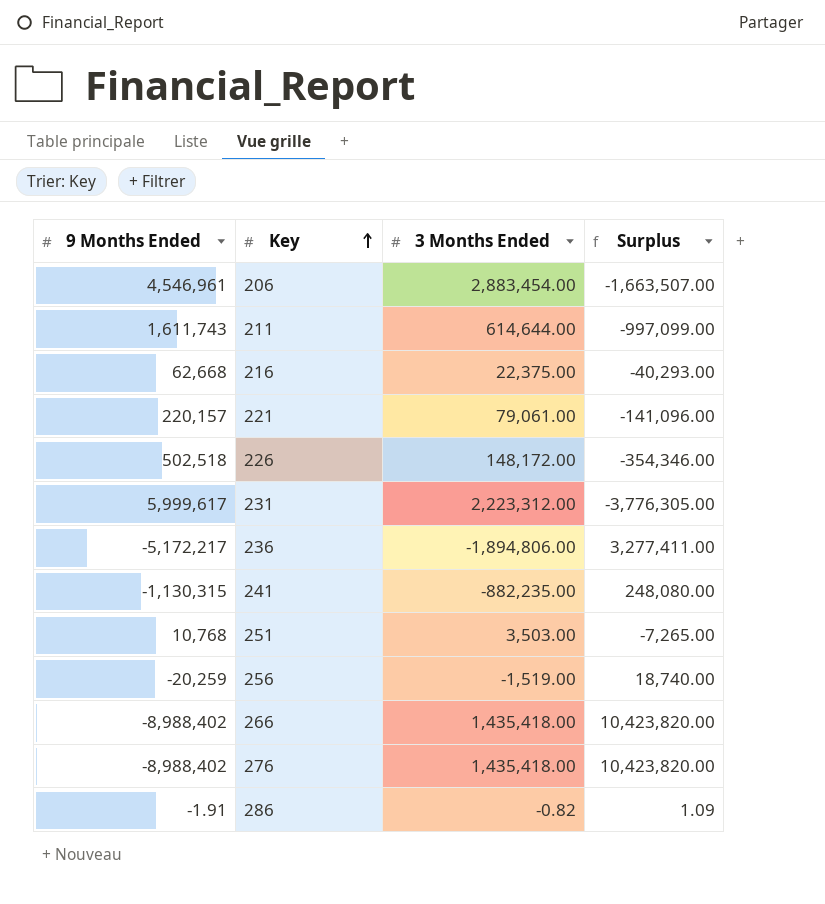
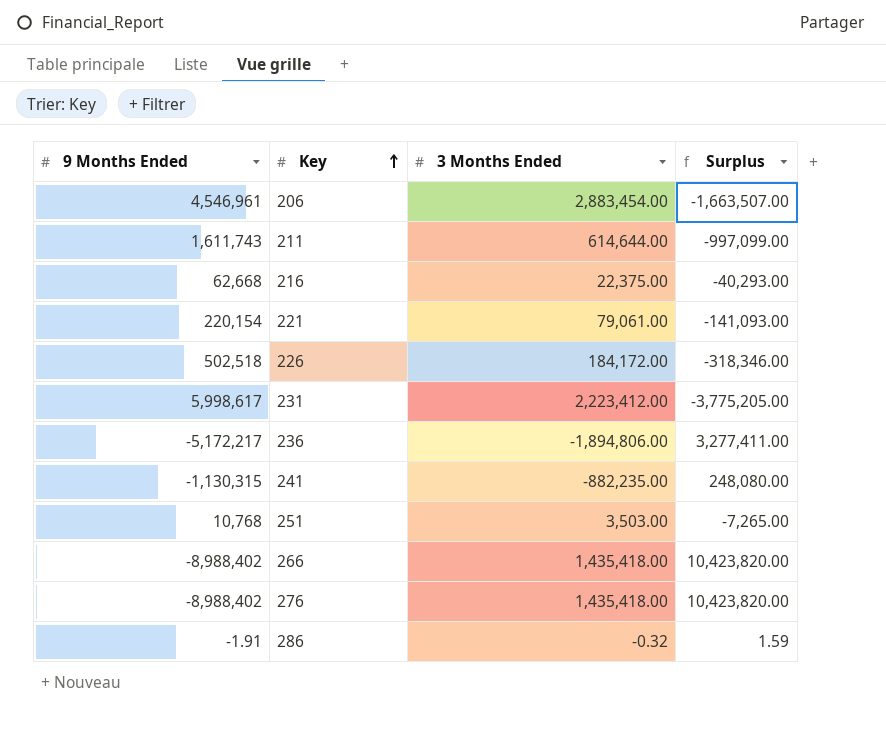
row 256: -20,259 | -1,519.00 | 18,740.00 -> none
221 | 9 Months Ended: 220,157 -> 220,154
221 | Surplus: -141,096.00 -> -141,093.00
226 | 3 Months Ended: 148,172.00 -> 184,172.00
226 | Surplus: -354,346.00 -> -318,346.00
231 | 9 Months Ended: 5,999,617 -> 5,998,617
231 | 3 Months Ended: 2,223,312.00 -> 2,223,412.00
231 | Surplus: -3,776,305.00 -> -3,775,205.00
286 | 3 Months Ended: -0.82 -> -0.32
286 | Surplus: 1.09 -> 1.59

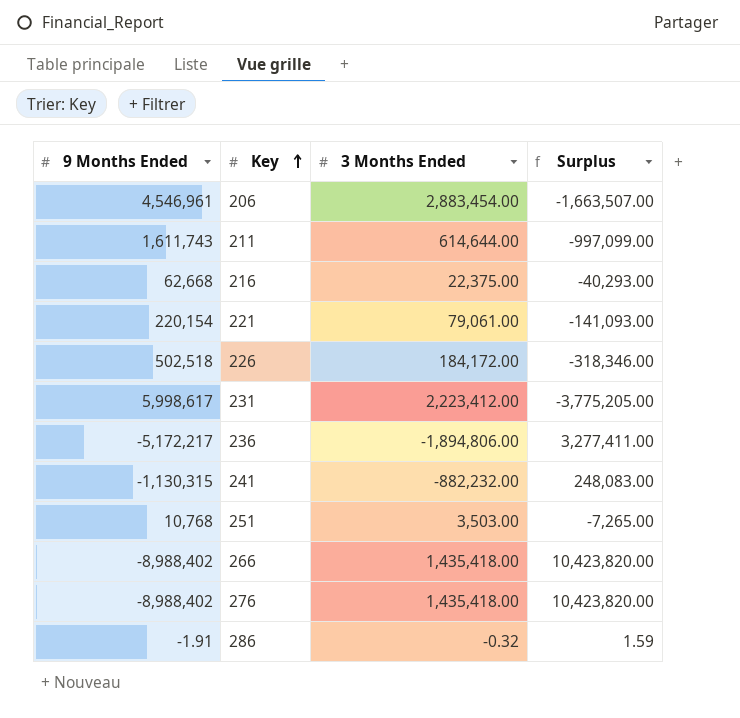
241 | 3 Months Ended: -882,235.00 -> -882,232.00
241 | Surplus: 248,080.00 -> 248,083.00

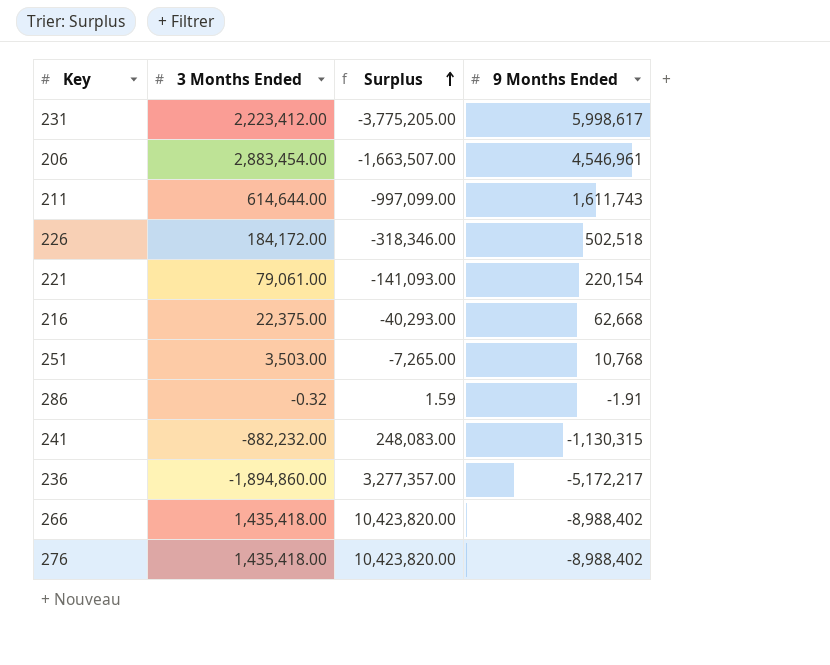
row order: Key ascending -> Surplus ascending
column 9 Months Ended | position: 1 -> 4
236 | 3 Months Ended: -1,894,806.00 -> -1,894,860.00
236 | Surplus: 3,277,411.00 -> 3,277,357.00

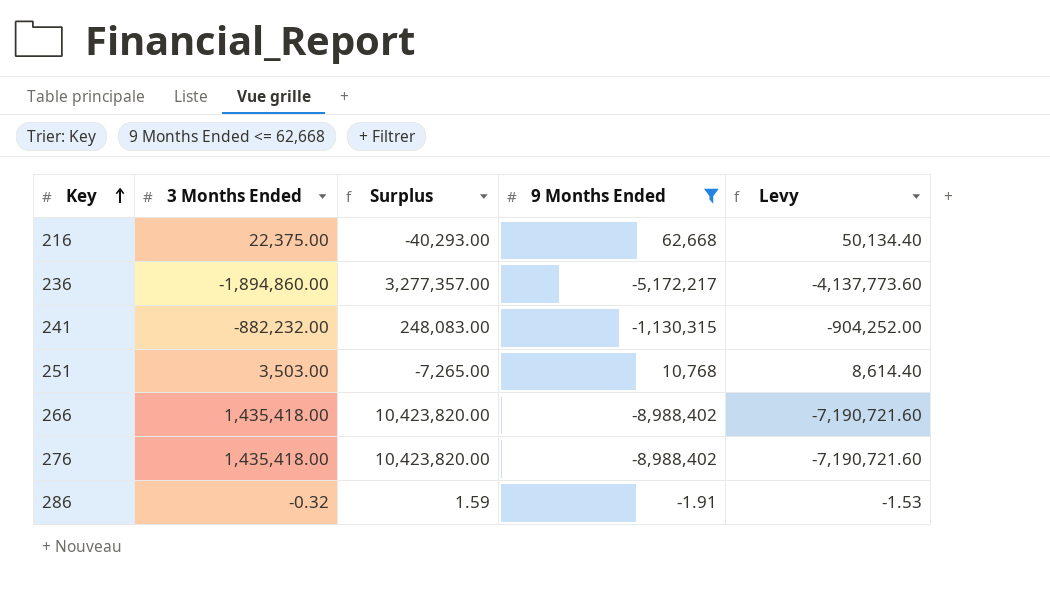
filter: none -> 9 Months Ended <= 62,668
row order: Surplus ascending -> Key ascending
column Levy | formula: none -> [9 Months Ended] * 0.8

